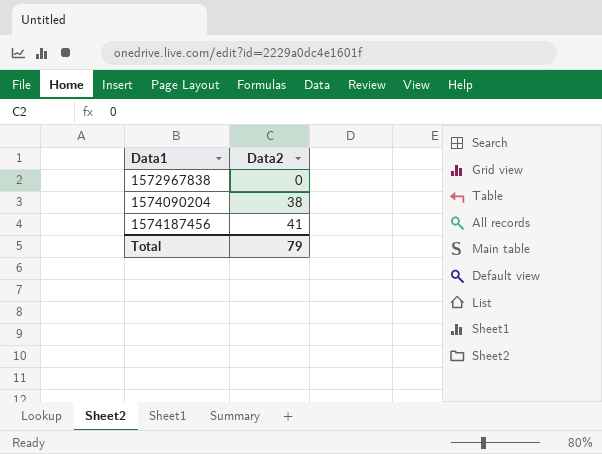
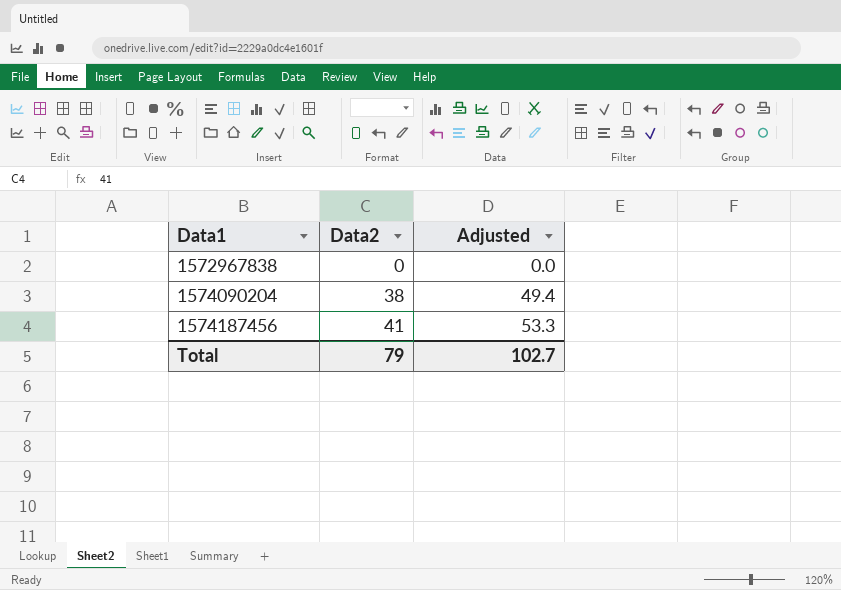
column Adjusted | formula: none -> [Data2] * 1.3

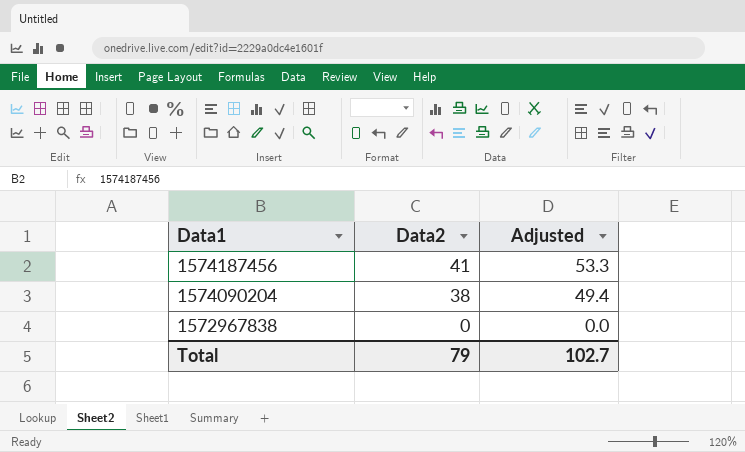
row order: Data1 ascending -> Data1 descending

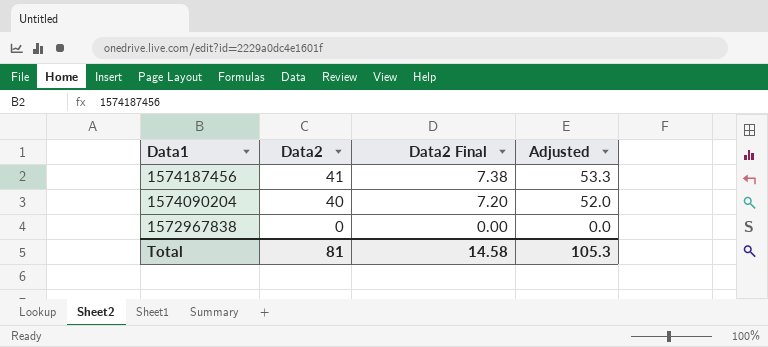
column Data2 Final | formula: none -> [Data2] * 0.18
1574090204 | Data2: 38 -> 40
1574090204 | Adjusted: 49.4 -> 52.0
Total | Data2: 79 -> 81
Total | Adjusted: 102.7 -> 105.3

